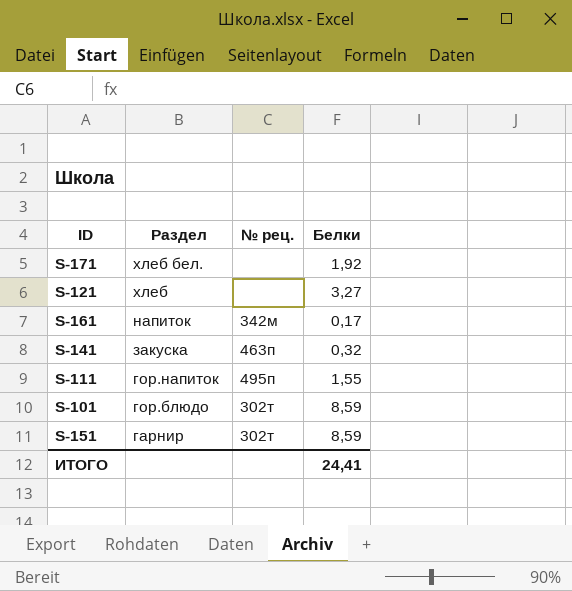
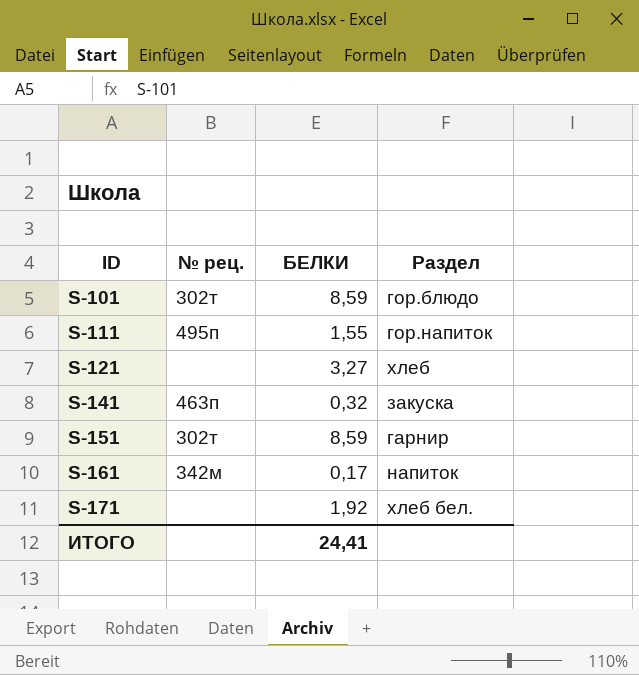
row order: Раздел descending -> ID ascending
column name: Белки -> БЕЛКИ
column Раздел | position: 2 -> 4

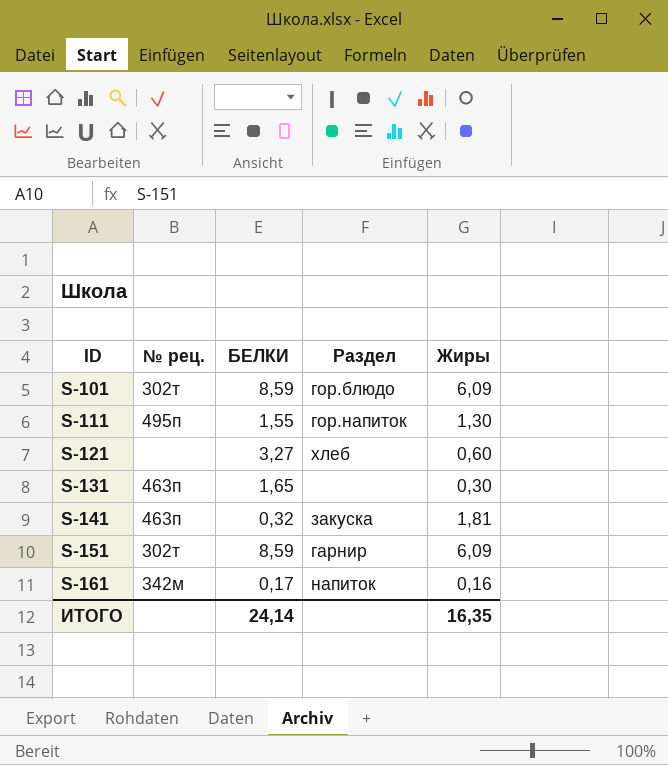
column Жиры | position: none -> 5
row S-171: none | 1,92 | хлеб бел. -> none
row S-131: none -> 463п | 1,65 | none | 0,30
ИТОГО | БЕЛКИ: 24,41 -> 24,14

